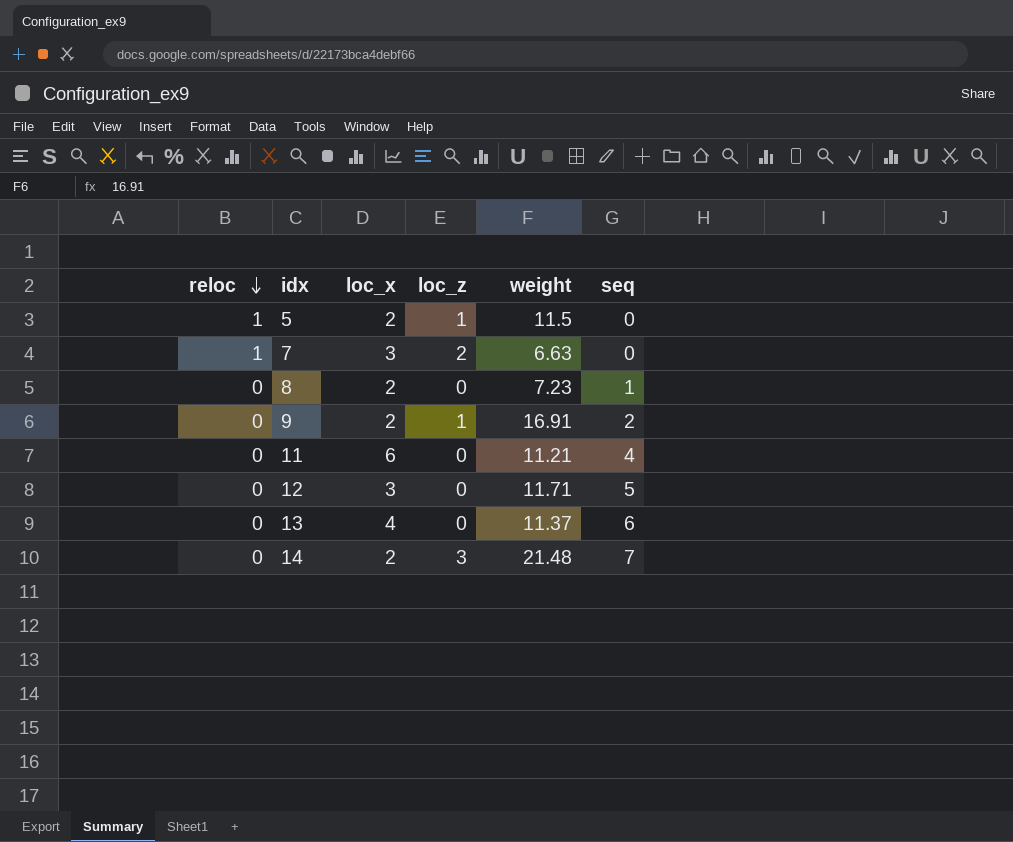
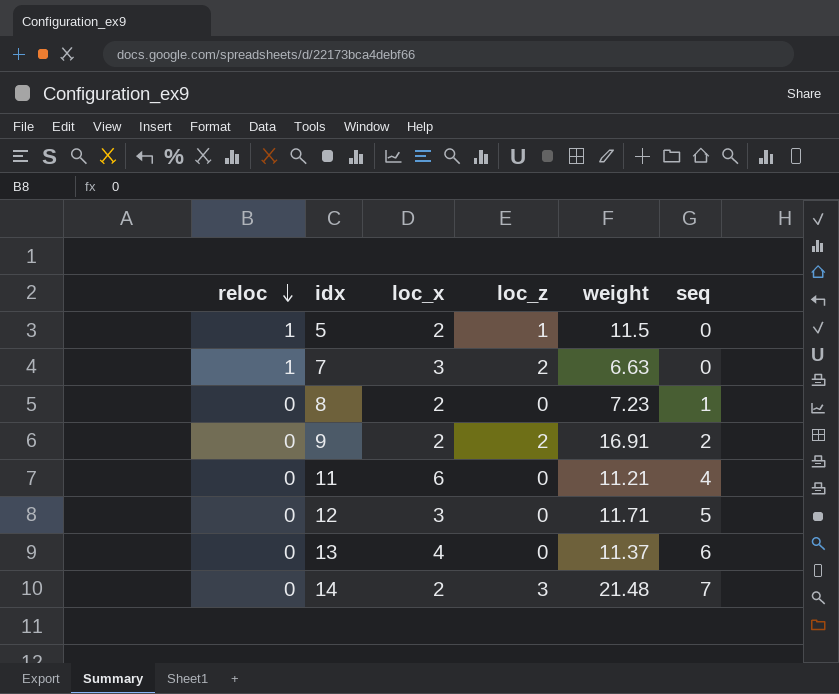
9 | loc_z: 1 -> 2

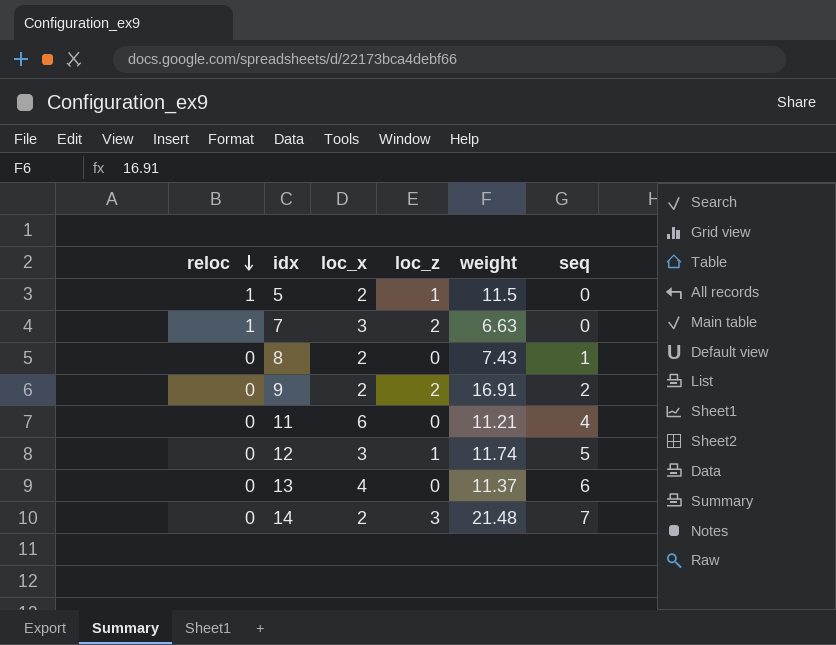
8 | weight: 7.23 -> 7.43
12 | loc_z: 0 -> 1
12 | weight: 11.71 -> 11.74

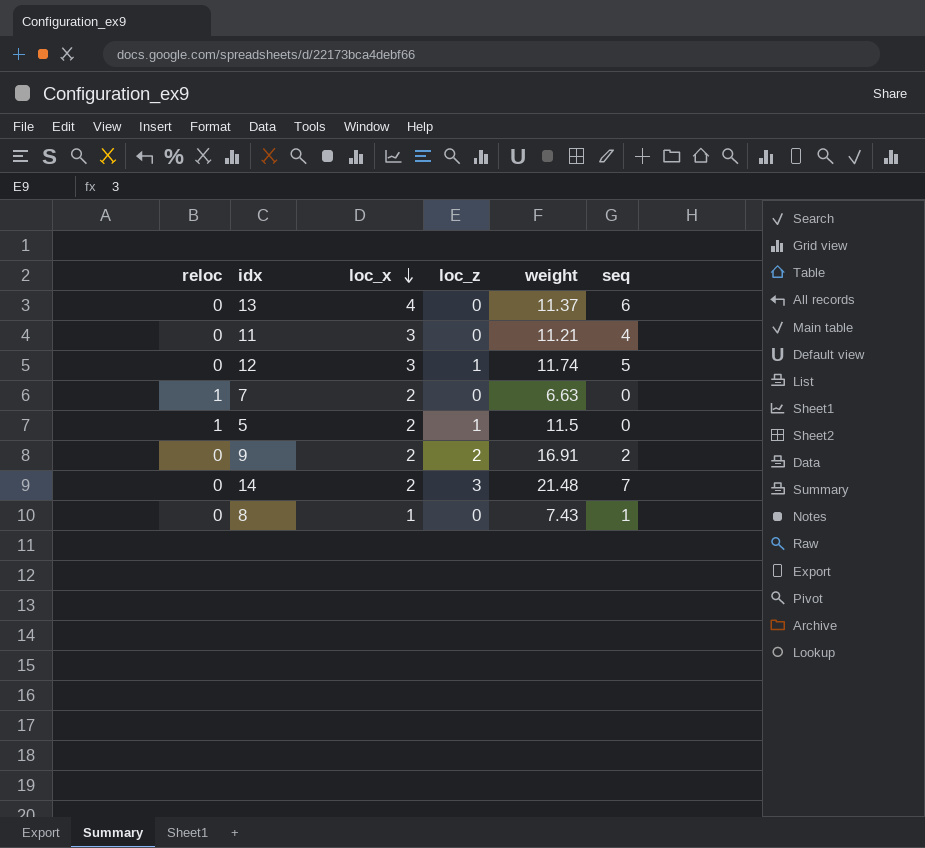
row order: reloc descending -> loc_x descending
11 | loc_x: 6 -> 3
7 | loc_x: 3 -> 2
7 | loc_z: 2 -> 0
8 | loc_x: 2 -> 1

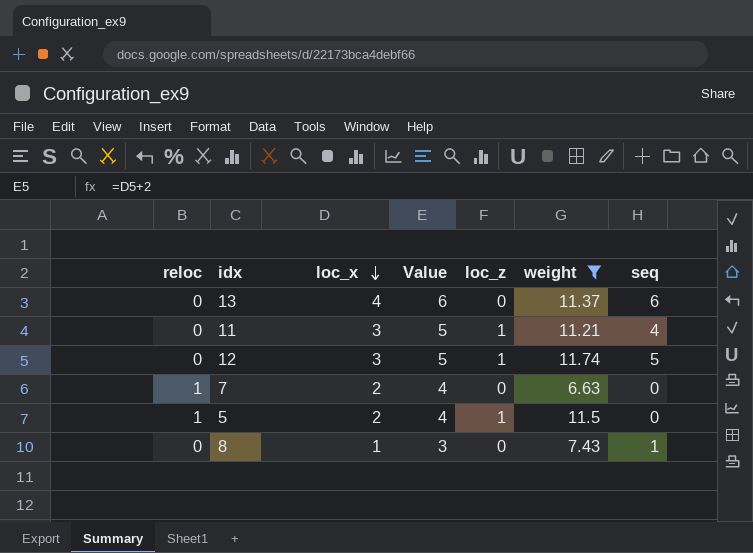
filter: none -> weight <= 11.74
column Value | formula: none -> [loc_x] + 2
11 | loc_z: 0 -> 1

